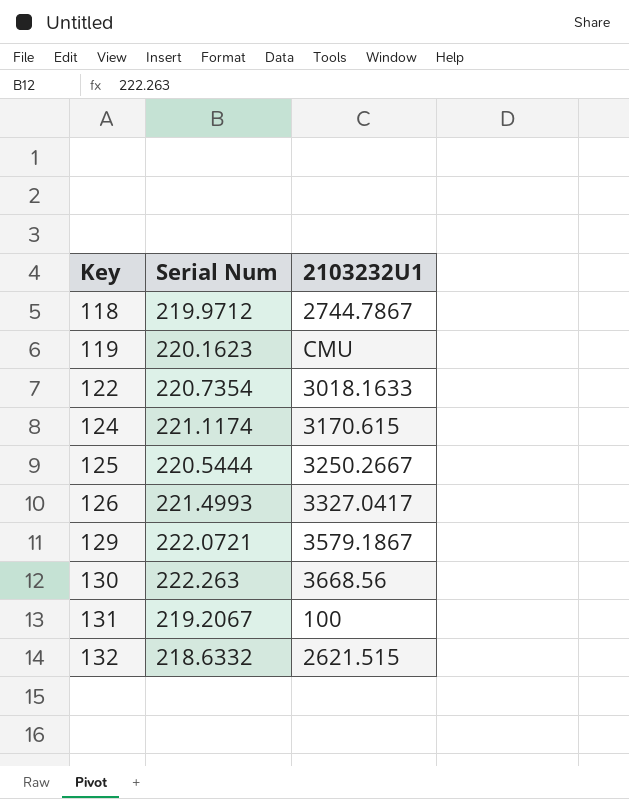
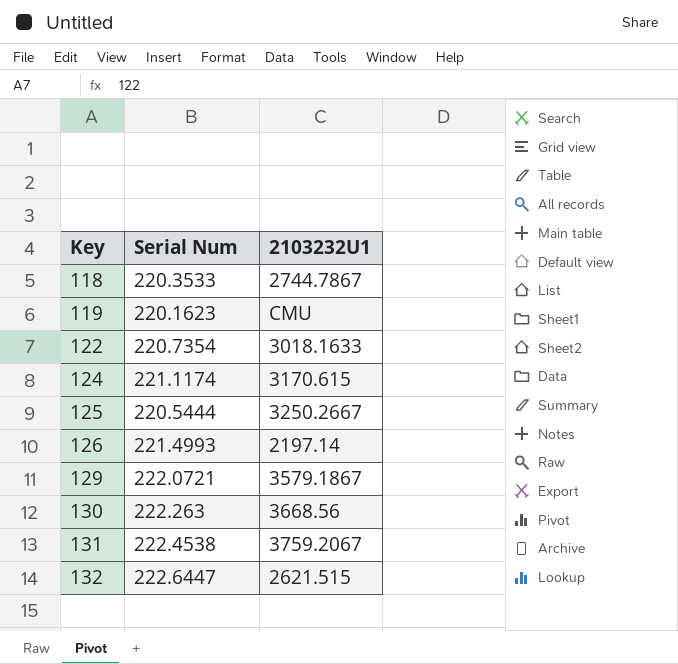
118 | Serial Num: 219.9712 -> 220.3533
126 | 2103232U1: 3327.0417 -> 2197.14
131 | Serial Num: 219.2067 -> 222.4538
131 | 2103232U1: 100 -> 3759.2067
132 | Serial Num: 218.6332 -> 222.6447

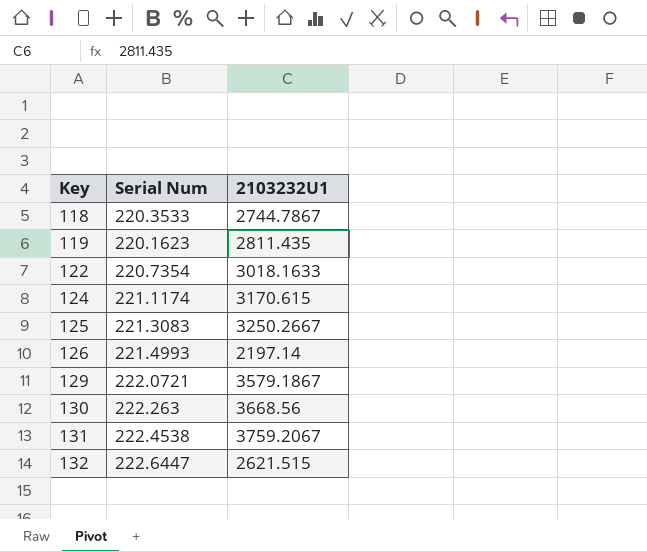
119 | 2103232U1: CMU -> 2811.435
125 | Serial Num: 220.5444 -> 221.3083

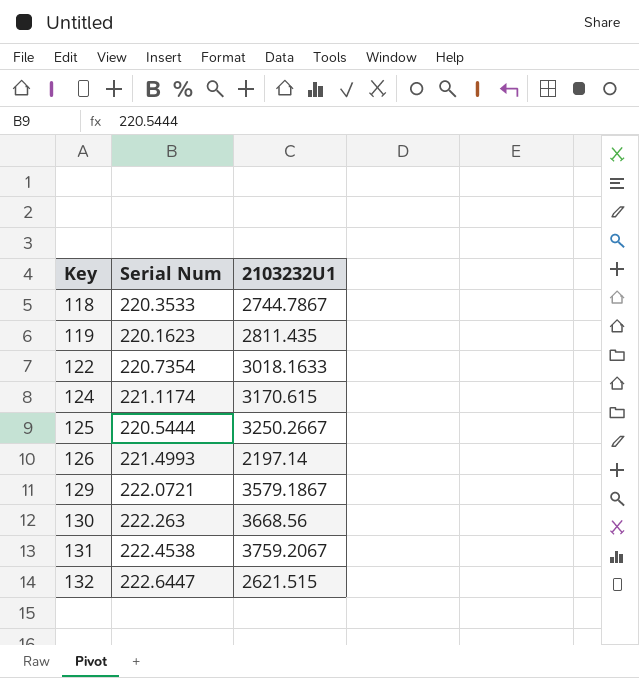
125 | Serial Num: 221.3083 -> 220.5444

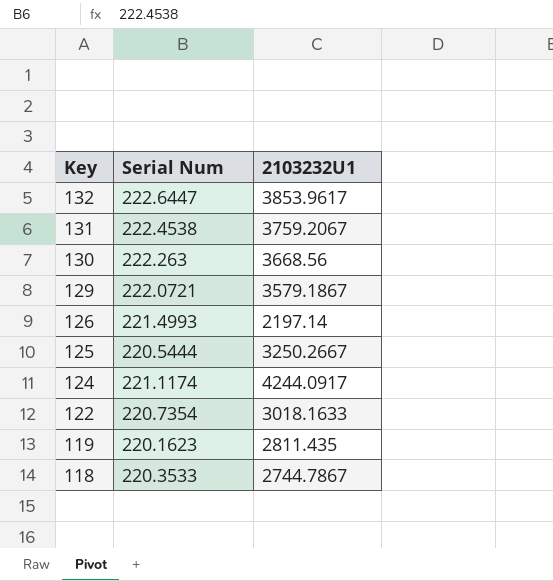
row order: Key ascending -> Key descending
132 | 2103232U1: 2621.515 -> 3853.9617
124 | 2103232U1: 3170.615 -> 4244.0917

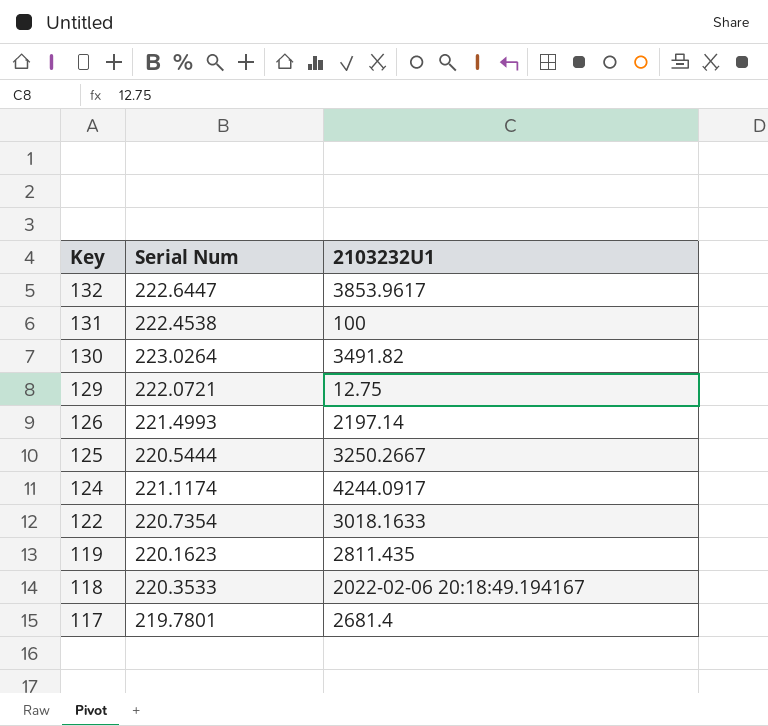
131 | 2103232U1: 3759.2067 -> 100
130 | Serial Num: 222.263 -> 223.0264
130 | 2103232U1: 3668.56 -> 3491.82
129 | 2103232U1: 3579.1867 -> 12.75
118 | 2103232U1: 2744.7867 -> 2022-02-06 20:18:49.194167
row 117: none -> 219.7801 | 2681.4

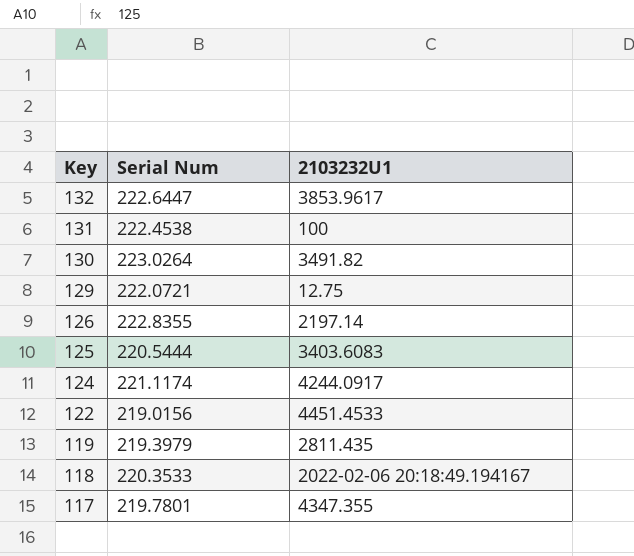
126 | Serial Num: 221.4993 -> 222.8355
125 | 2103232U1: 3250.2667 -> 3403.6083
122 | Serial Num: 220.7354 -> 219.0156
122 | 2103232U1: 3018.1633 -> 4451.4533
119 | Serial Num: 220.1623 -> 219.3979
117 | 2103232U1: 2681.4 -> 4347.355

